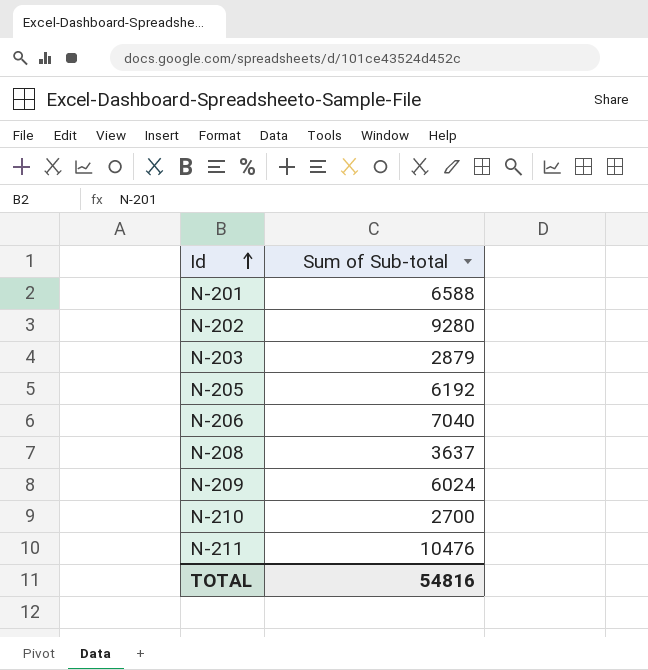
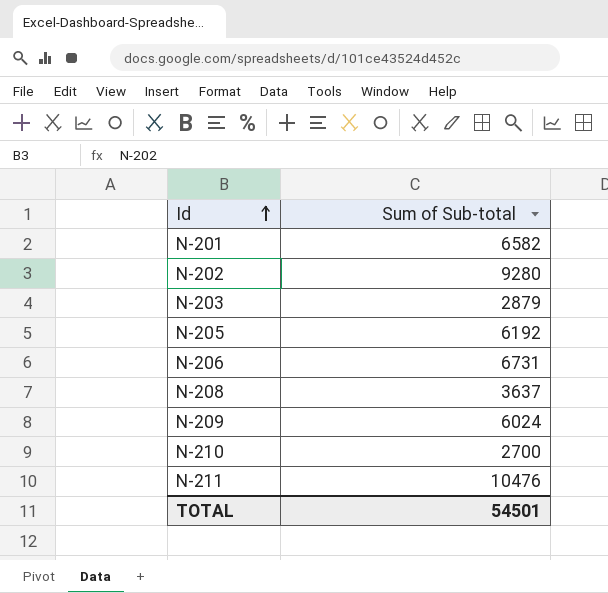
N-201 | Sum of Sub-total: 6588 -> 6582
N-206 | Sum of Sub-total: 7040 -> 6731
TOTAL | Sum of Sub-total: 54816 -> 54501

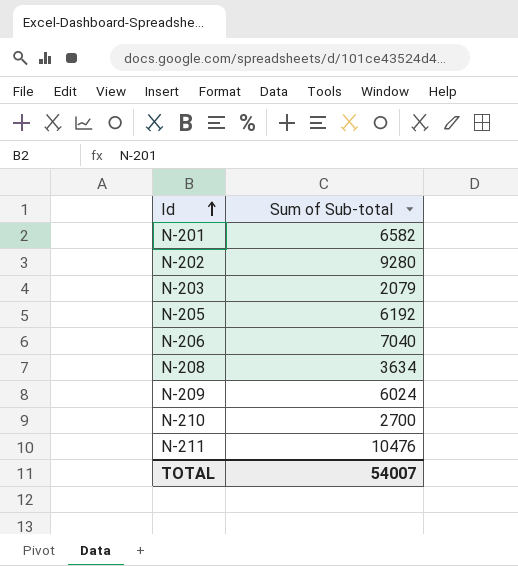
N-203 | Sum of Sub-total: 2879 -> 2079
N-206 | Sum of Sub-total: 6731 -> 7040
N-208 | Sum of Sub-total: 3637 -> 3634
TOTAL | Sum of Sub-total: 54501 -> 54007

